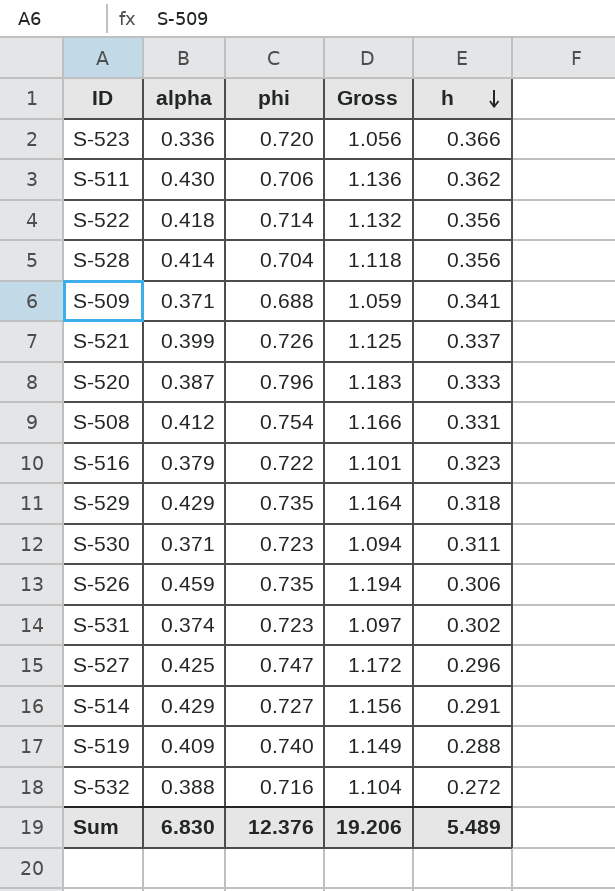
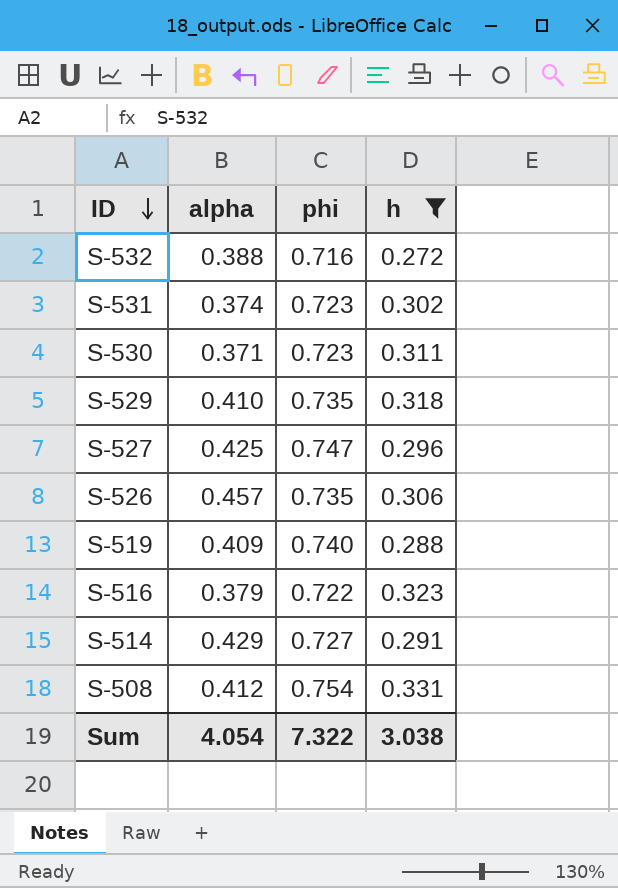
filter: none -> h <= 0.331
row order: h descending -> ID descending
column Gross | formula: [alpha] + [phi] -> none
S-529 | alpha: 0.429 -> 0.410
S-526 | alpha: 0.459 -> 0.457
Sum | alpha: 6.830 -> 4.054
Sum | phi: 12.376 -> 7.322
Sum | h: 5.489 -> 3.038

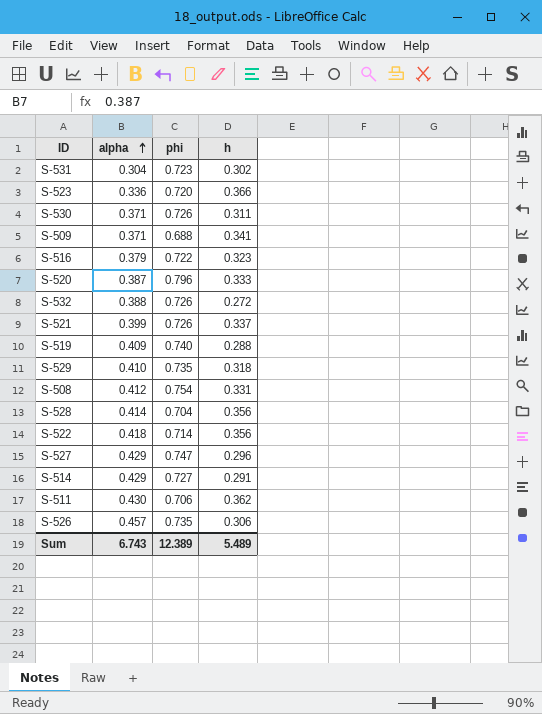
filter: h <= 0.331 -> none
row order: ID descending -> alpha ascending
S-531 | alpha: 0.374 -> 0.304
S-530 | phi: 0.723 -> 0.726
S-532 | phi: 0.716 -> 0.726
S-527 | alpha: 0.425 -> 0.429
Sum | alpha: 4.054 -> 6.743
Sum | phi: 7.322 -> 12.389
Sum | h: 3.038 -> 5.489

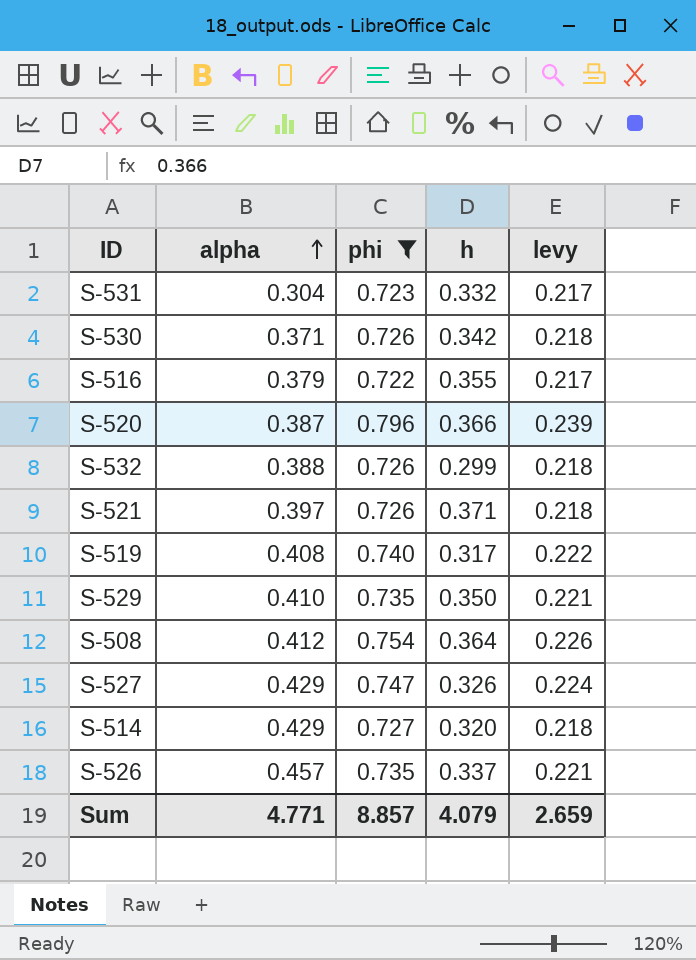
filter: none -> phi >= 0.722
column levy | formula: none -> [phi] * 0.3
S-531 | h: 0.302 -> 0.332
S-530 | h: 0.311 -> 0.342
S-516 | h: 0.323 -> 0.355
S-520 | h: 0.333 -> 0.366
S-532 | h: 0.272 -> 0.299
S-521 | alpha: 0.399 -> 0.397
S-521 | h: 0.337 -> 0.371
S-519 | alpha: 0.409 -> 0.408
S-519 | h: 0.288 -> 0.317
S-529 | h: 0.318 -> 0.350
S-508 | h: 0.331 -> 0.364
S-527 | h: 0.296 -> 0.326
S-514 | h: 0.291 -> 0.320
S-526 | h: 0.306 -> 0.337
Sum | alpha: 6.743 -> 4.771
Sum | phi: 12.389 -> 8.857
Sum | h: 5.489 -> 4.079

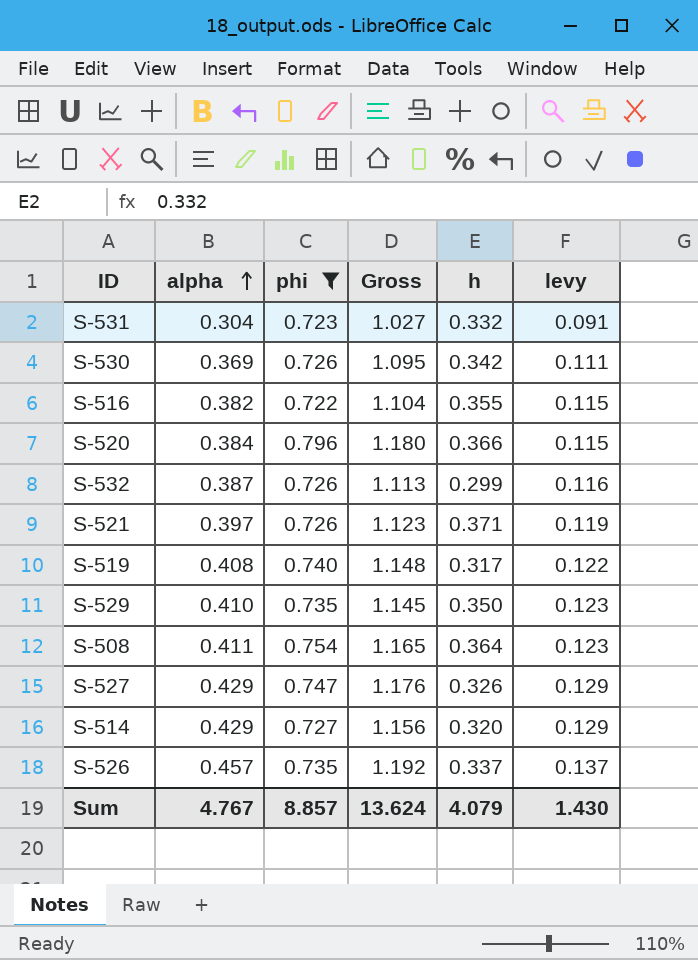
column Gross | formula: none -> [alpha] + [phi]
column levy | formula: [phi] * 0.3 -> [alpha] * 0.3
S-530 | alpha: 0.371 -> 0.369
S-516 | alpha: 0.379 -> 0.382
S-520 | alpha: 0.387 -> 0.384
S-532 | alpha: 0.388 -> 0.387
S-508 | alpha: 0.412 -> 0.411
Sum | alpha: 4.771 -> 4.767
Sum | levy: 2.659 -> 1.430

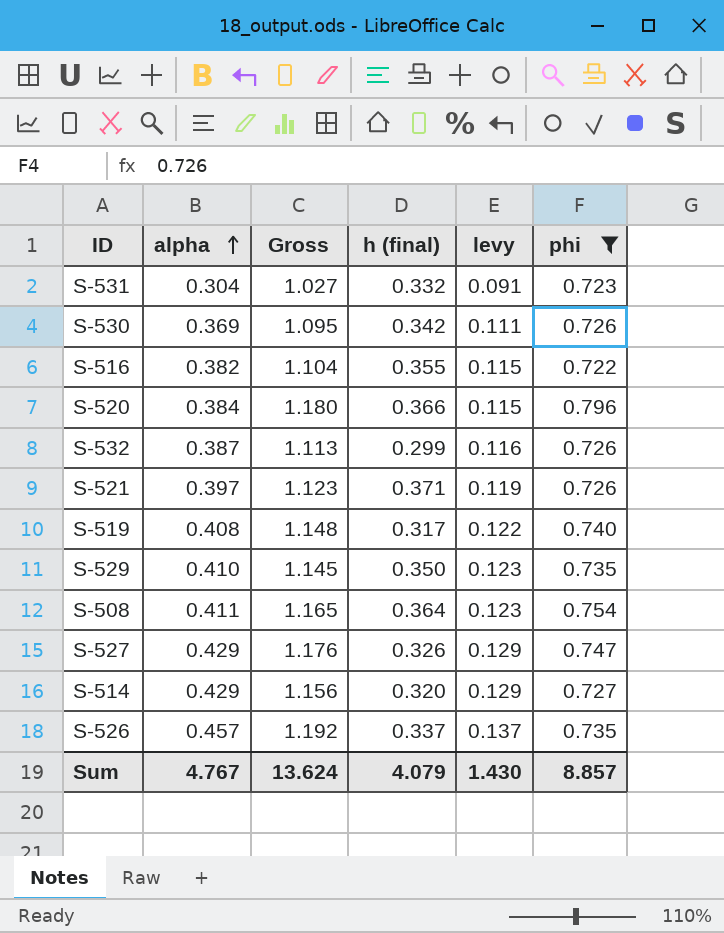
column name: h -> h (final)
column phi | position: 3 -> 6

